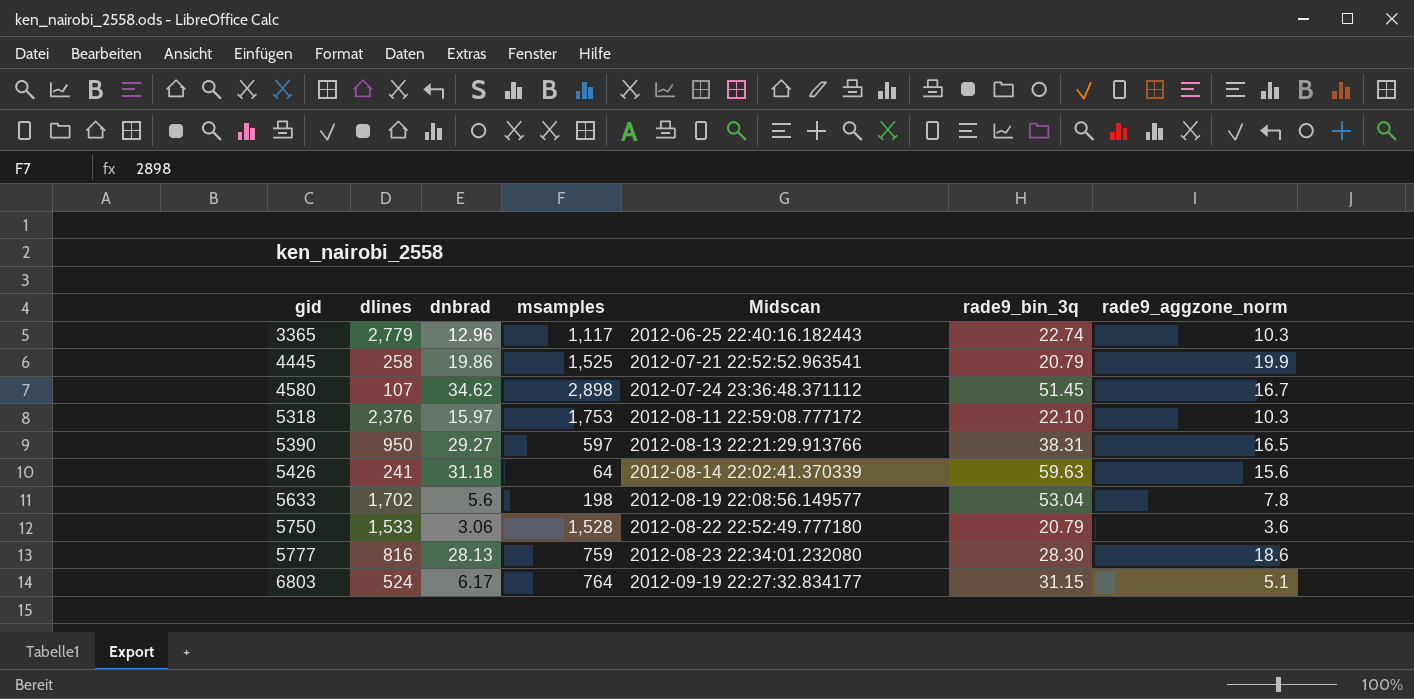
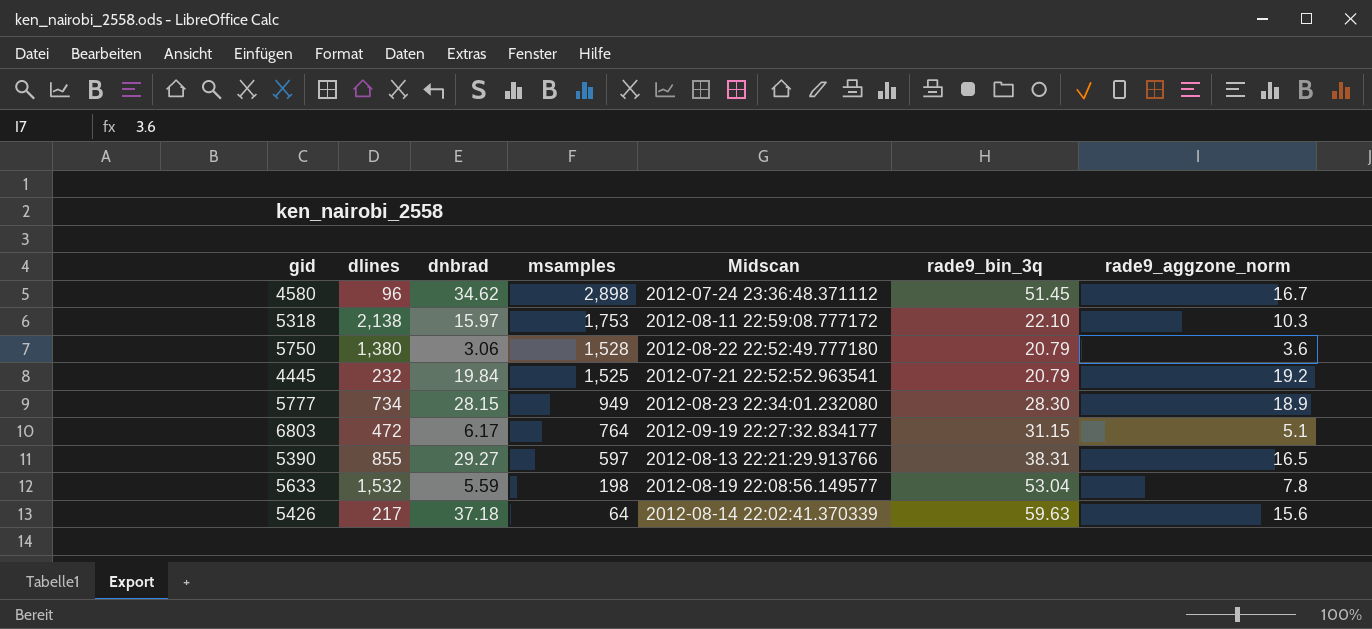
row order: gid ascending -> msamples descending
row 3365: 2,779 | 12.96 | 1,117 | 2012-06-25 22:40:16.182443 | 22.74 | 10.3 -> none
4580 | dlines: 107 -> 96
5318 | dlines: 2,376 -> 2,138
5750 | dlines: 1,533 -> 1,380
4445 | dlines: 258 -> 232
4445 | dnbrad: 19.86 -> 19.84
4445 | rade9_aggzone_norm: 19.9 -> 19.2
5777 | dlines: 816 -> 734
5777 | dnbrad: 28.13 -> 28.15
5777 | msamples: 759 -> 949
5777 | rade9_aggzone_norm: 18.6 -> 18.9
6803 | dlines: 524 -> 472
5390 | dlines: 950 -> 855
5633 | dlines: 1,702 -> 1,532
5633 | dnbrad: 5.6 -> 5.59
5426 | dlines: 241 -> 217
5426 | dnbrad: 31.18 -> 37.18

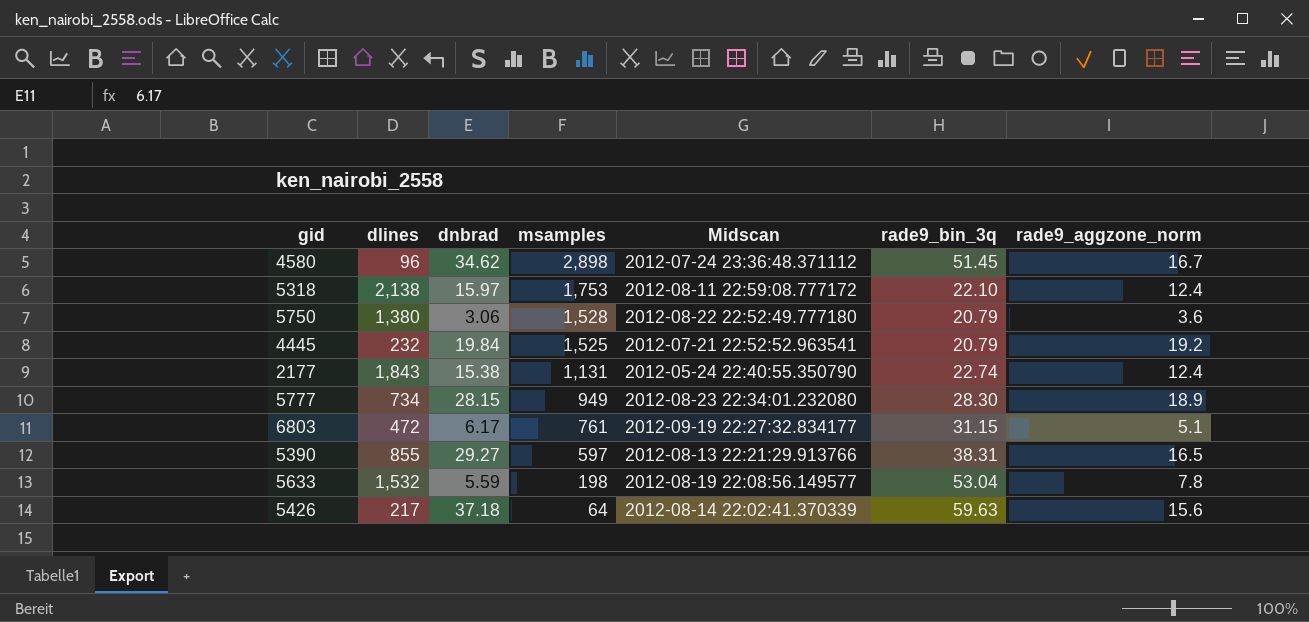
5318 | rade9_aggzone_norm: 10.3 -> 12.4
row 2177: none -> 1,843 | 15.38 | 1,131 | 2012-05-24 22:40:55.350790 | 22.74 | 12.4
6803 | msamples: 764 -> 761

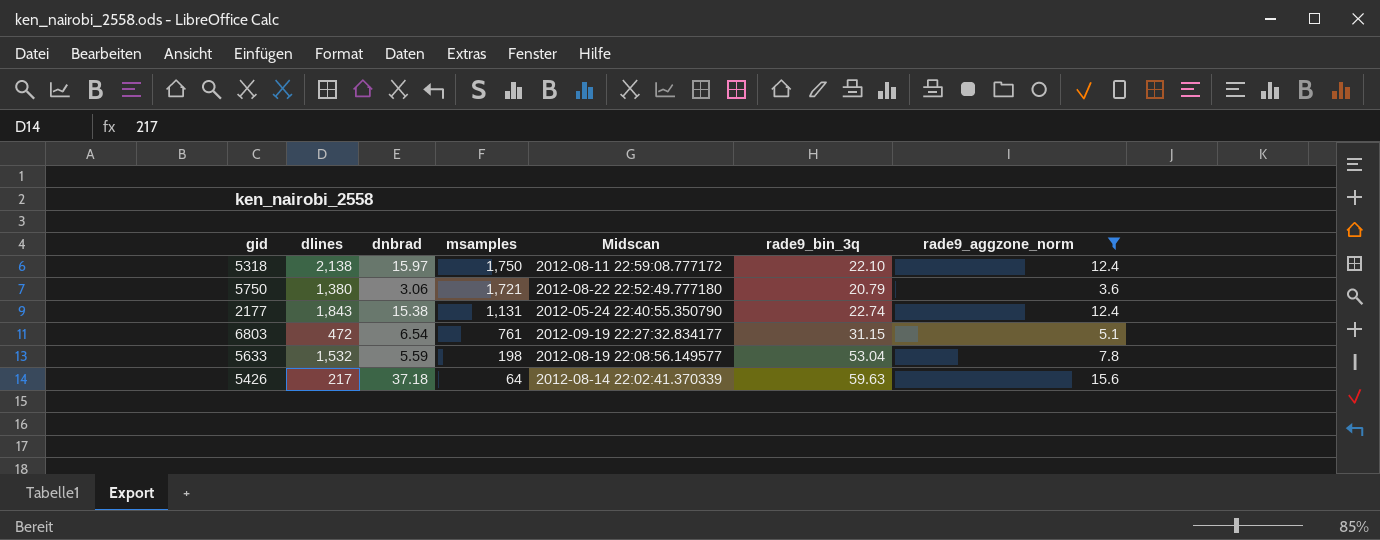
filter: none -> rade9_aggzone_norm <= 15.6
5318 | msamples: 1,753 -> 1,750
5750 | msamples: 1,528 -> 1,721
6803 | dnbrad: 6.17 -> 6.54

